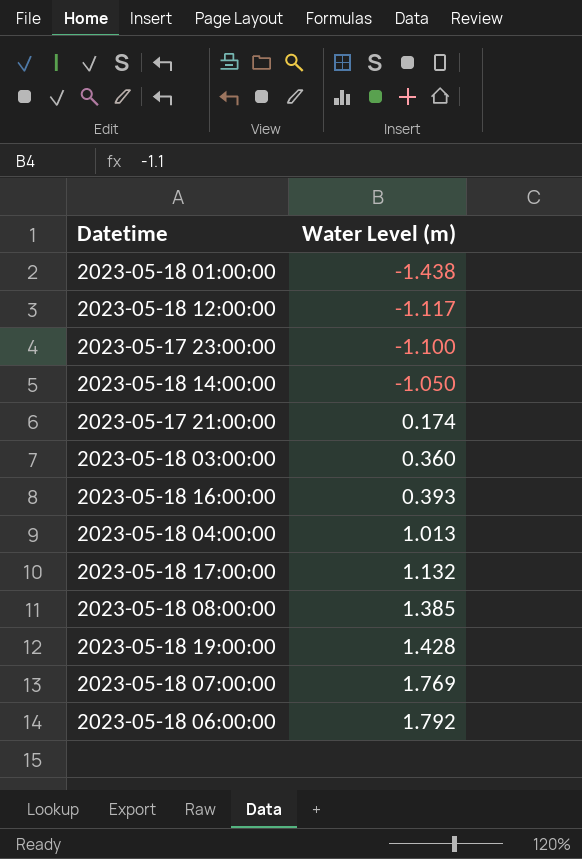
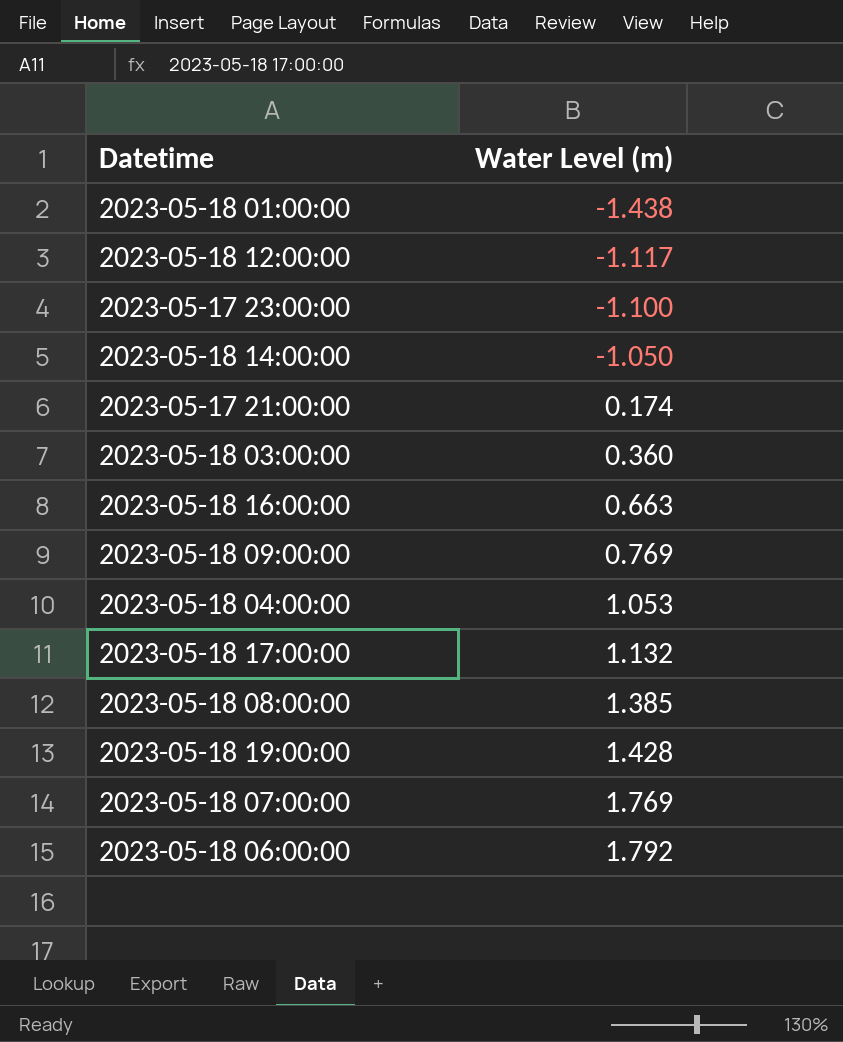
2023-05-18 16:00:00 | Water Level (m): 0.393 -> 0.663
row 2023-05-18 09:00:00: none -> 0.769
2023-05-18 04:00:00 | Water Level (m): 1.013 -> 1.053

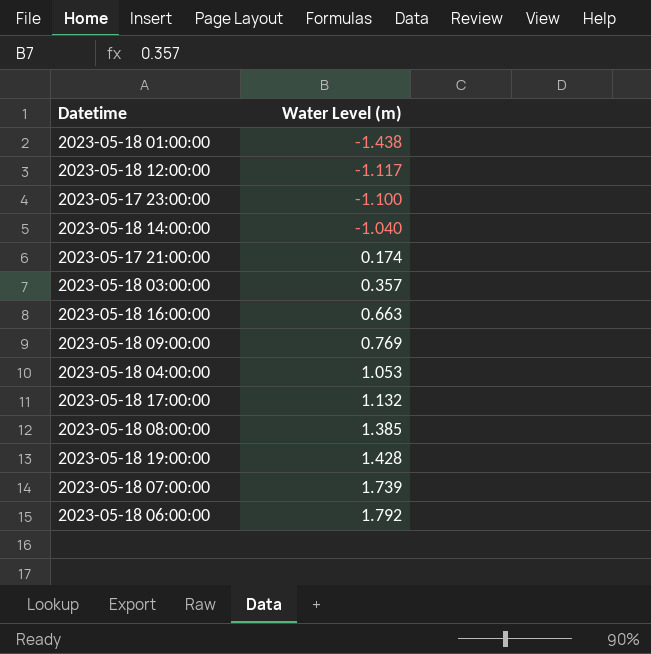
2023-05-18 14:00:00 | Water Level (m): -1.050 -> -1.040
2023-05-18 03:00:00 | Water Level (m): 0.360 -> 0.357
2023-05-18 07:00:00 | Water Level (m): 1.769 -> 1.739

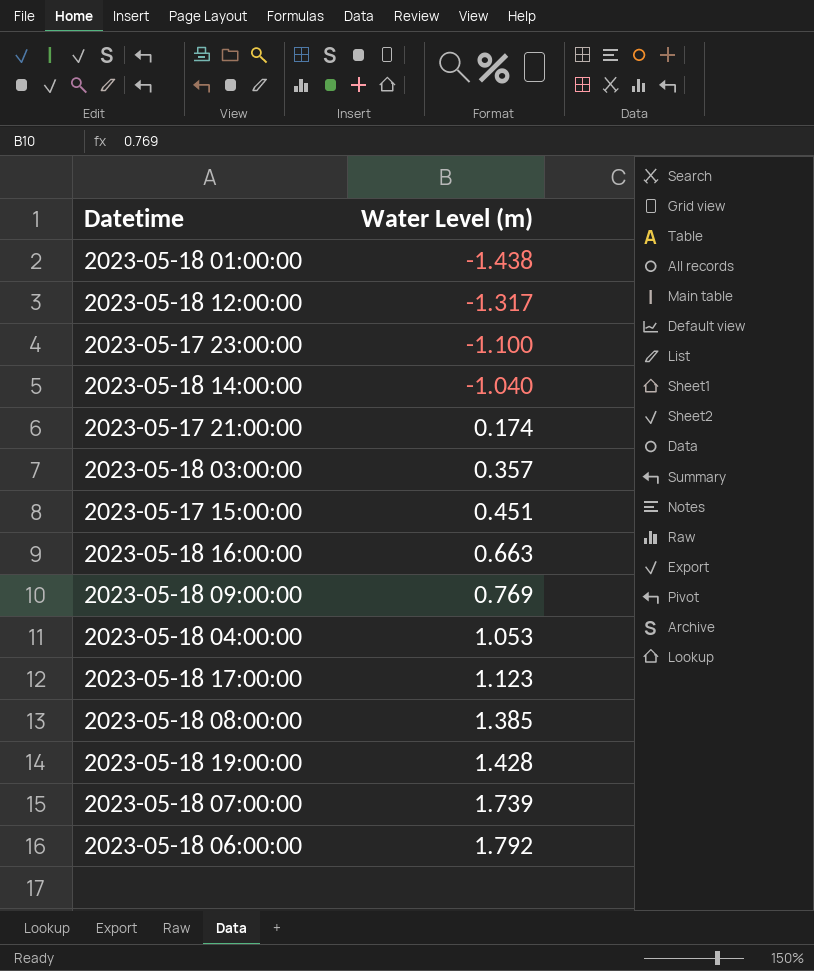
2023-05-18 12:00:00 | Water Level (m): -1.117 -> -1.317
row 2023-05-17 15:00:00: none -> 0.451
2023-05-18 17:00:00 | Water Level (m): 1.132 -> 1.123

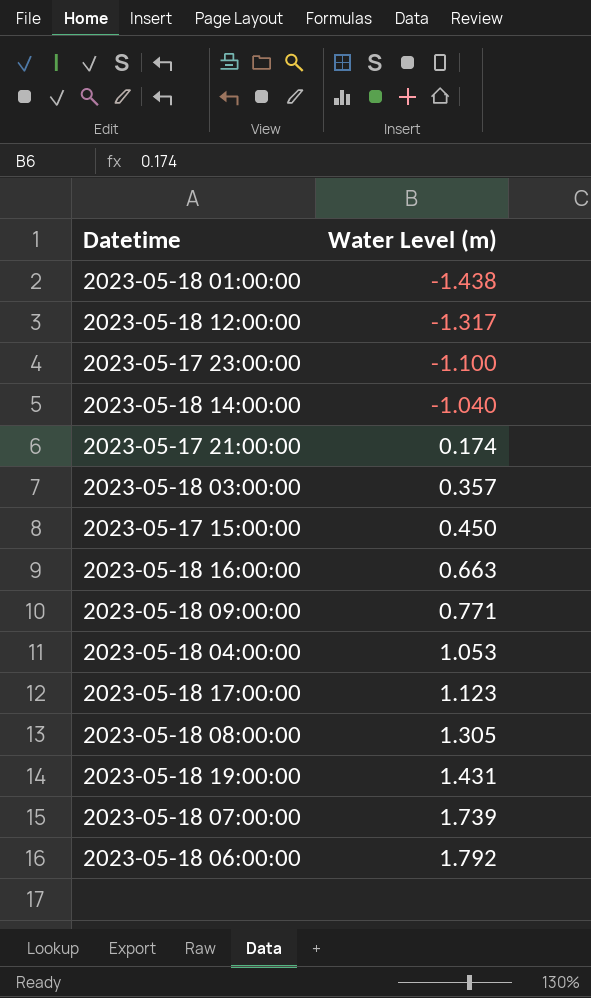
2023-05-17 15:00:00 | Water Level (m): 0.451 -> 0.450
2023-05-18 09:00:00 | Water Level (m): 0.769 -> 0.771
2023-05-18 08:00:00 | Water Level (m): 1.385 -> 1.305
2023-05-18 19:00:00 | Water Level (m): 1.428 -> 1.431

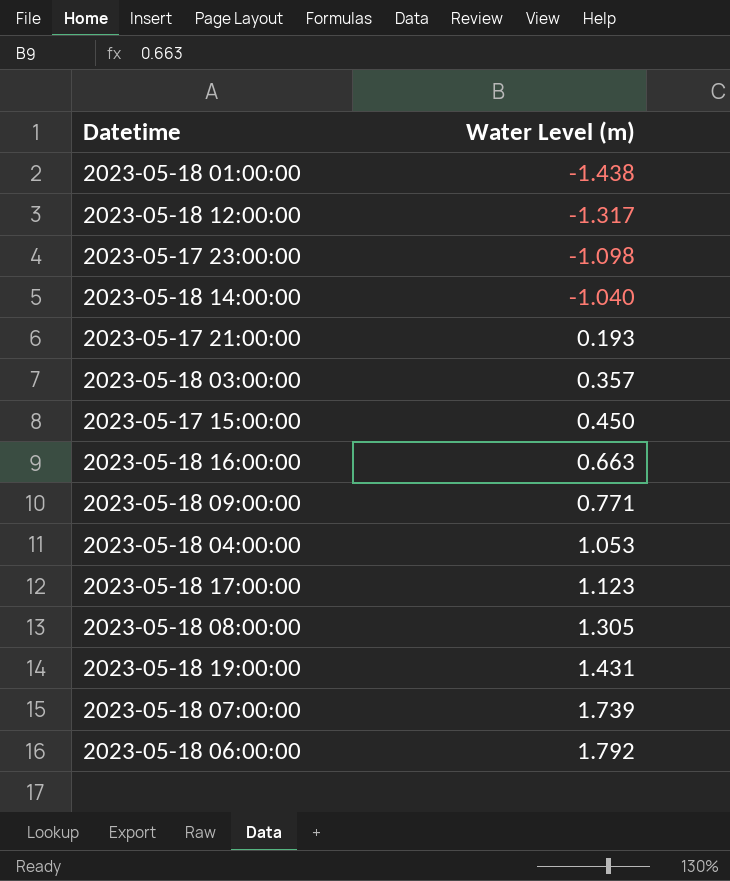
2023-05-17 23:00:00 | Water Level (m): -1.100 -> -1.098
2023-05-17 21:00:00 | Water Level (m): 0.174 -> 0.193

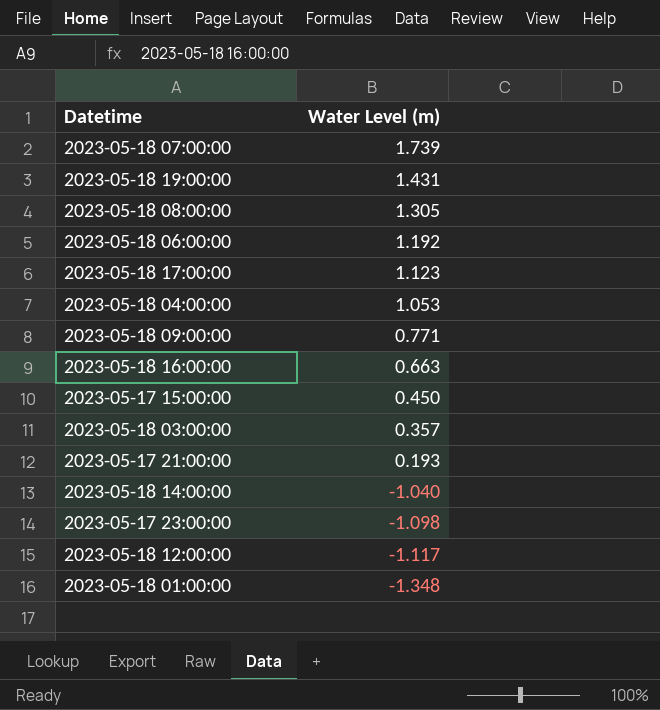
row order: Water Level (m) ascending -> Water Level (m) descending
2023-05-18 06:00:00 | Water Level (m): 1.792 -> 1.192
2023-05-18 12:00:00 | Water Level (m): -1.317 -> -1.117
2023-05-18 01:00:00 | Water Level (m): -1.438 -> -1.348

